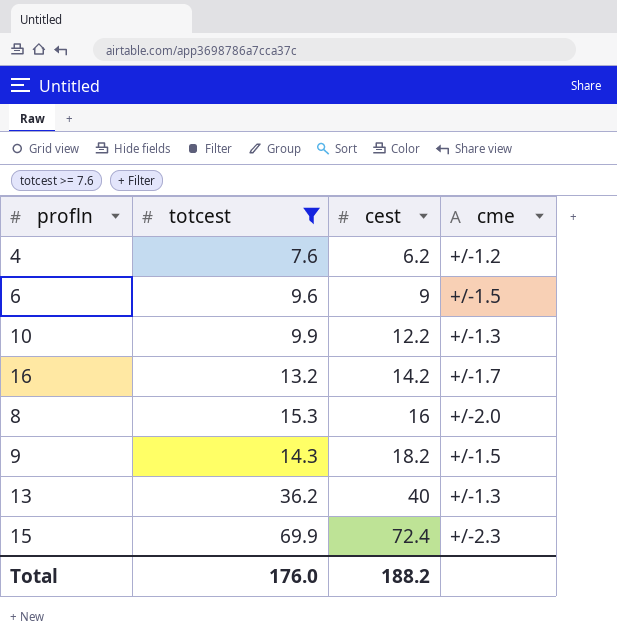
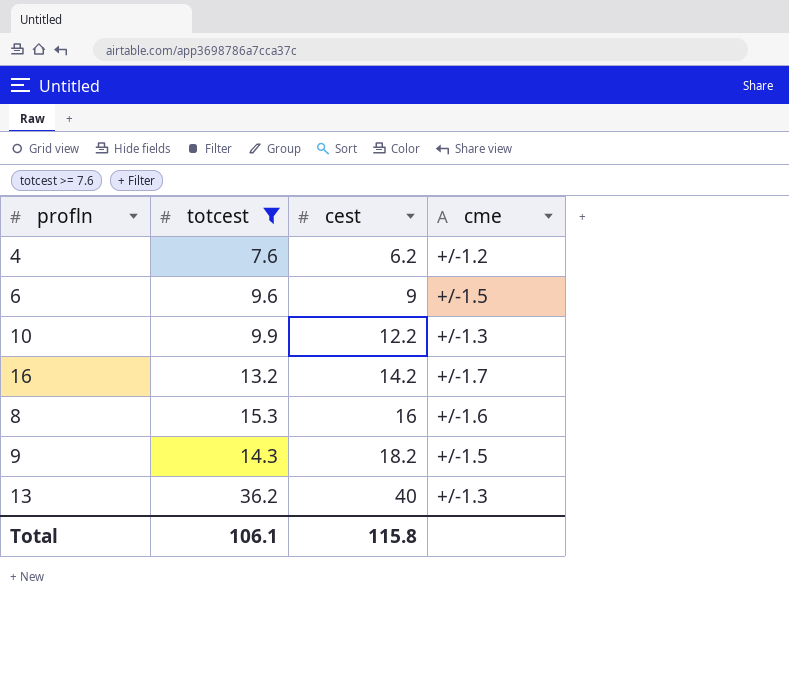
row 15: 69.9 | 72.4 | +/-2.3 -> none
8 | cme: +/-2.0 -> +/-1.6
Total | totcest: 176.0 -> 106.1
Total | cest: 188.2 -> 115.8

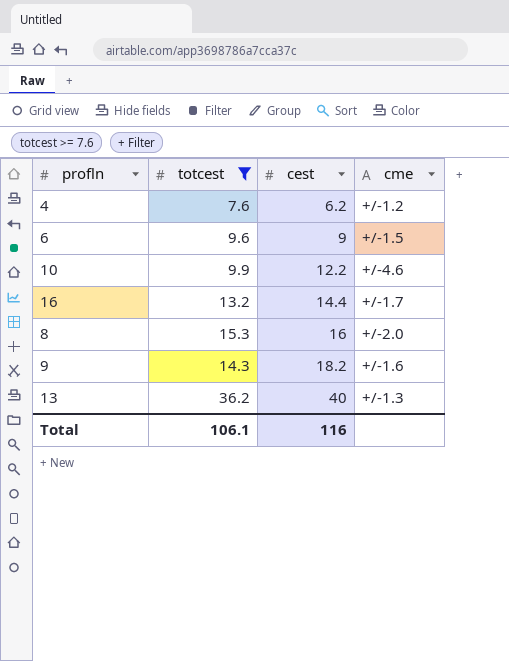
10 | cme: +/-1.3 -> +/-4.6
16 | cest: 14.2 -> 14.4
8 | cme: +/-1.6 -> +/-2.0
9 | cme: +/-1.5 -> +/-1.6
Total | cest: 115.8 -> 116

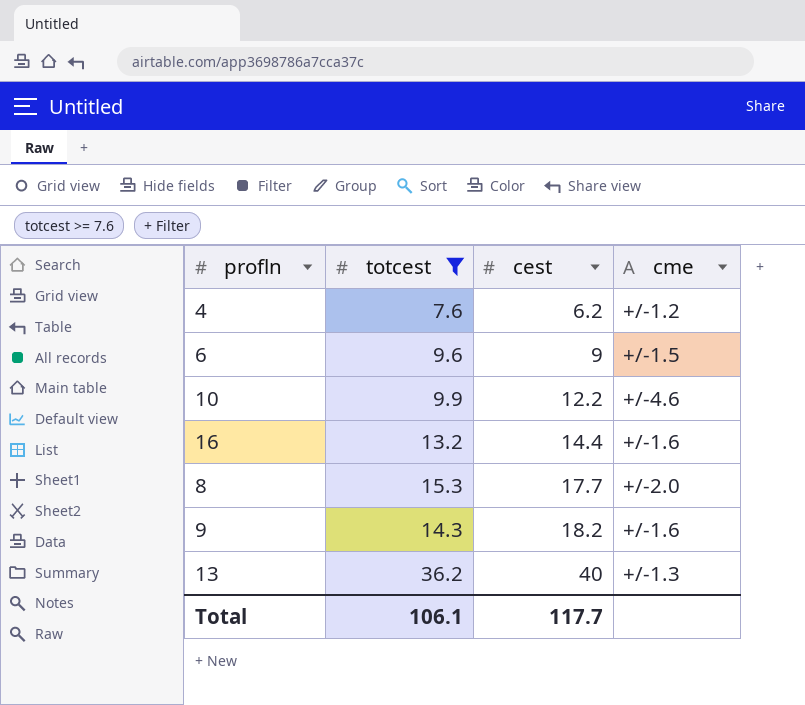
16 | cme: +/-1.7 -> +/-1.6
8 | cest: 16 -> 17.7
Total | cest: 116 -> 117.7

